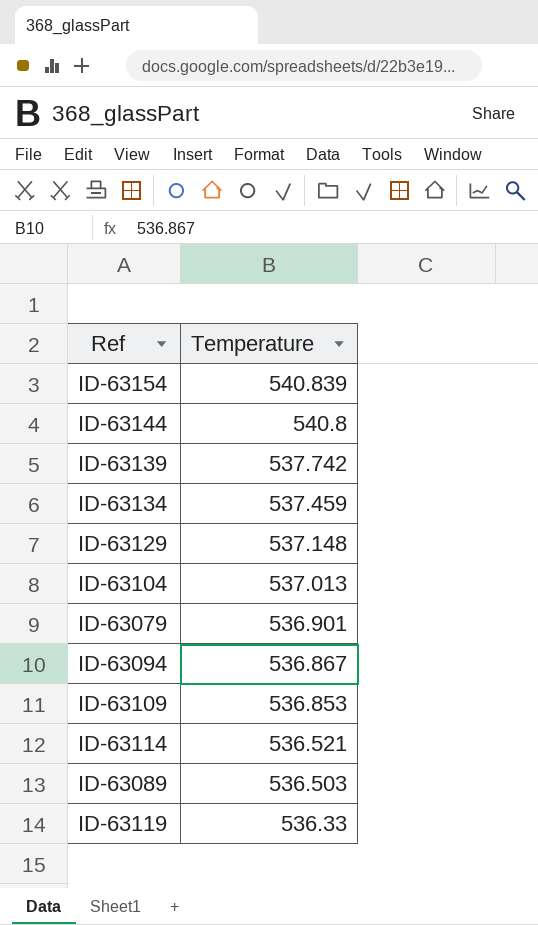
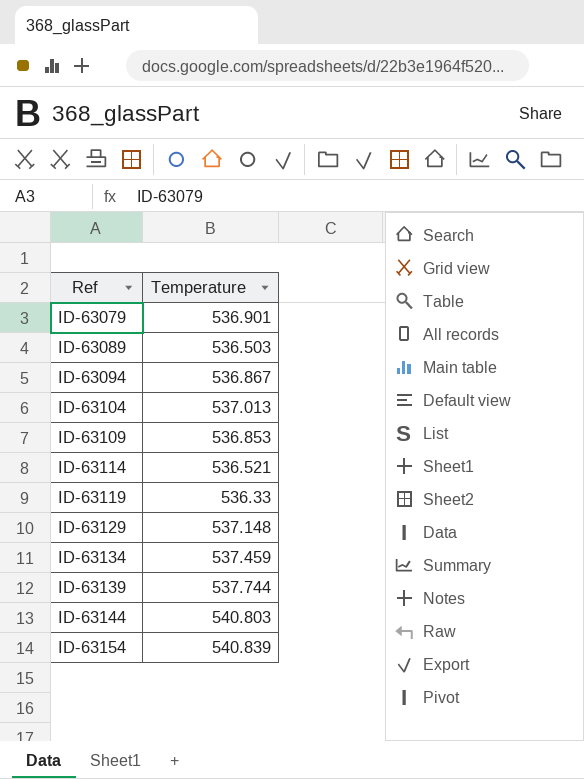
row order: Temperature descending -> Ref ascending
ID-63139 | Temperature: 537.742 -> 537.744
ID-63144 | Temperature: 540.8 -> 540.803

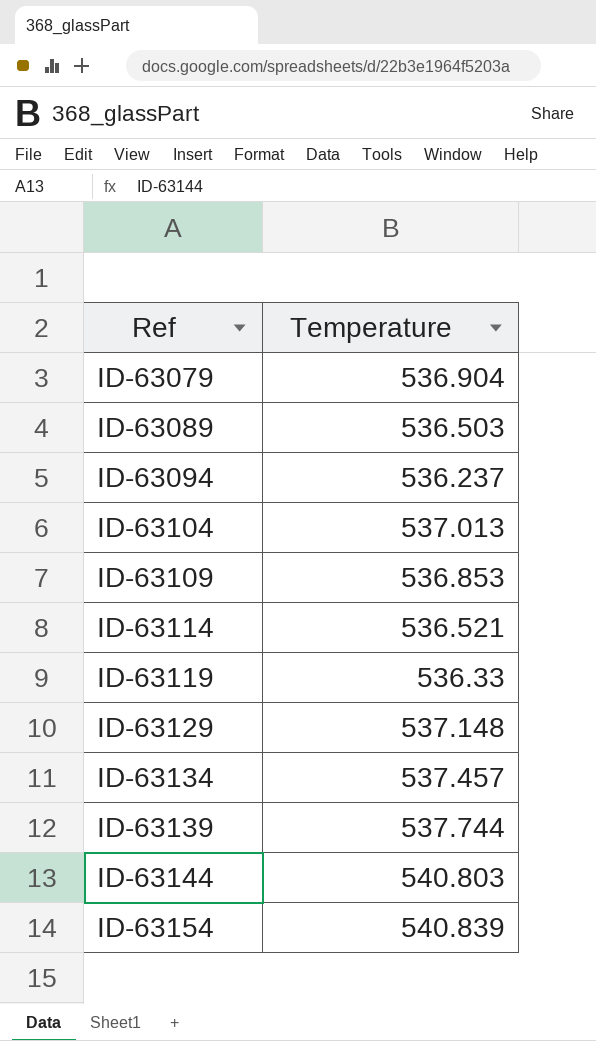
ID-63079 | Temperature: 536.901 -> 536.904
ID-63094 | Temperature: 536.867 -> 536.237
ID-63134 | Temperature: 537.459 -> 537.457

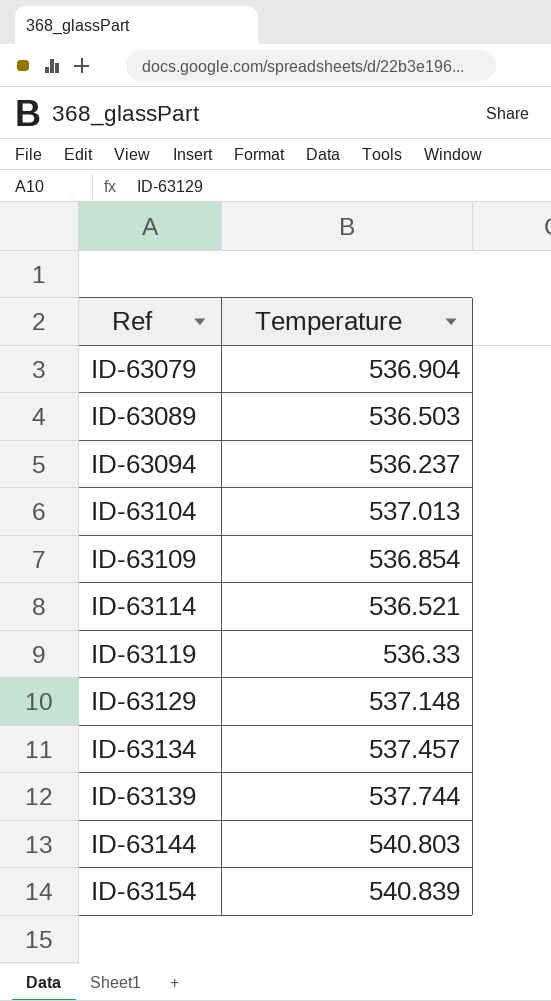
ID-63109 | Temperature: 536.853 -> 536.854

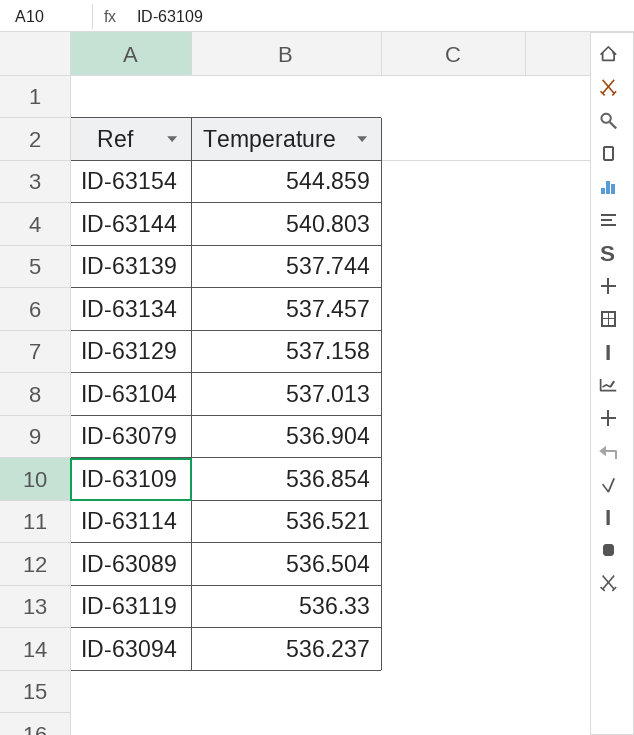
row order: Ref ascending -> Temperature descending
ID-63154 | Temperature: 540.839 -> 544.859
ID-63129 | Temperature: 537.148 -> 537.158
ID-63089 | Temperature: 536.503 -> 536.504

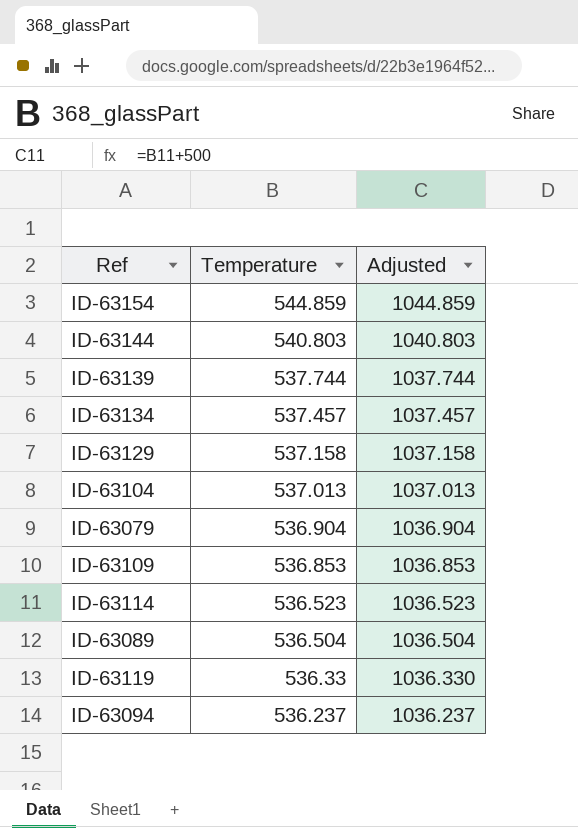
column Adjusted | formula: none -> [Temperature] + 500
ID-63109 | Temperature: 536.854 -> 536.853
ID-63114 | Temperature: 536.521 -> 536.523

